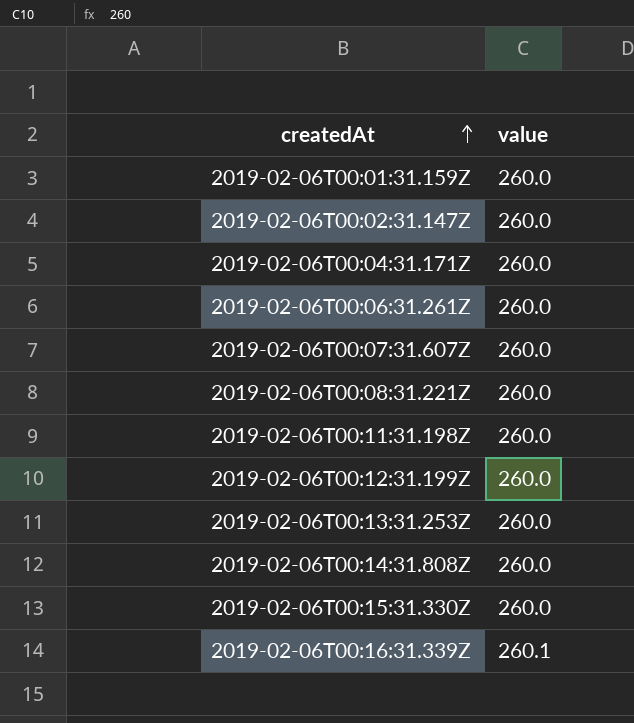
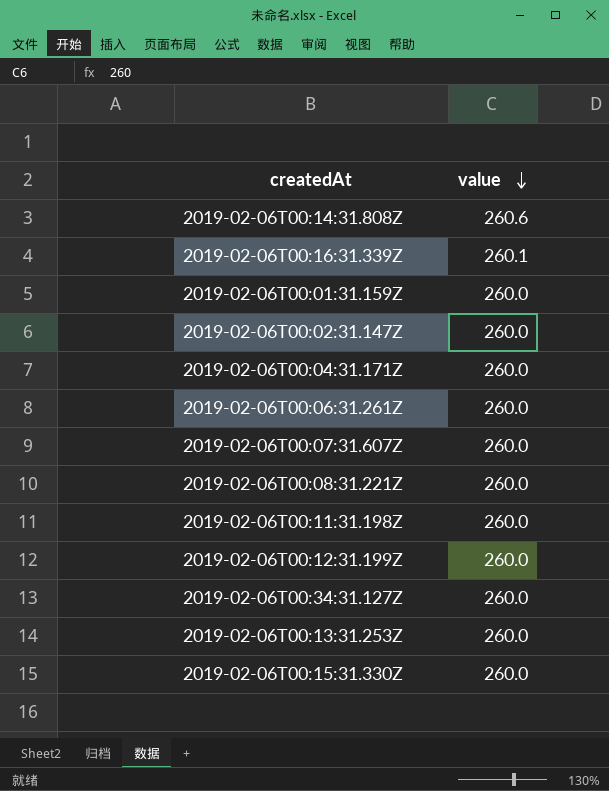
row order: createdAt ascending -> value descending
2019-02-06T00:14:31.808Z | value: 260.0 -> 260.6
row 2019-02-06T00:34:31.127Z: none -> 260.0

